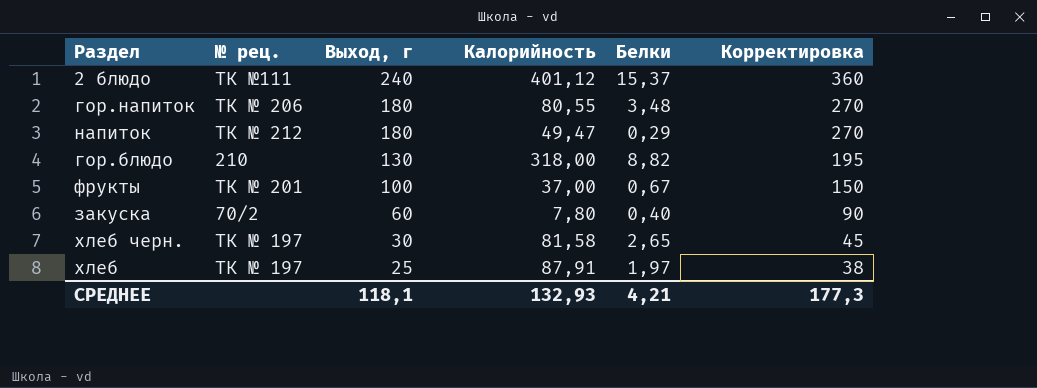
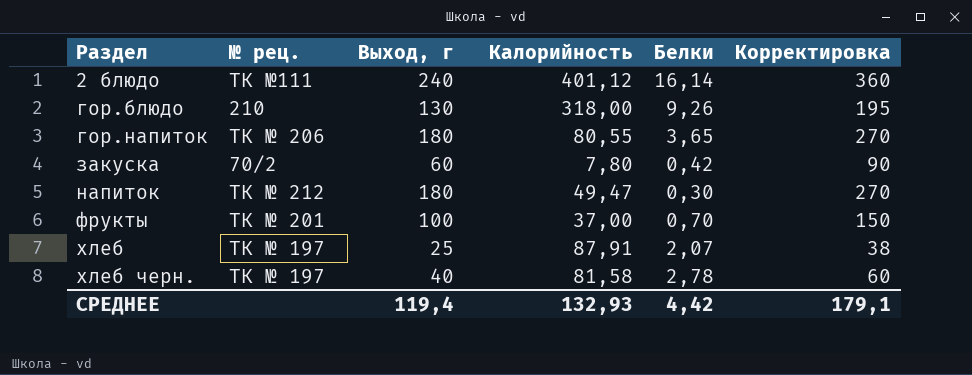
row order: Выход, г descending -> Раздел ascending
2 блюдо | Белки: 15,37 -> 16,14
гор.блюдо | Белки: 8,82 -> 9,26
гор.напиток | Белки: 3,48 -> 3,65
закуска | Белки: 0,40 -> 0,42
напиток | Белки: 0,29 -> 0,30
фрукты | Белки: 0,67 -> 0,70
хлеб | Белки: 1,97 -> 2,07
хлеб черн. | Выход, г: 30 -> 40
хлеб черн. | Белки: 2,65 -> 2,78
хлеб черн. | Корректировка: 45 -> 60
СРЕДНЕЕ | Выход, г: 118,1 -> 119,4
СРЕДНЕЕ | Белки: 4,21 -> 4,42
СРЕДНЕЕ | Корректировка: 177,3 -> 179,1

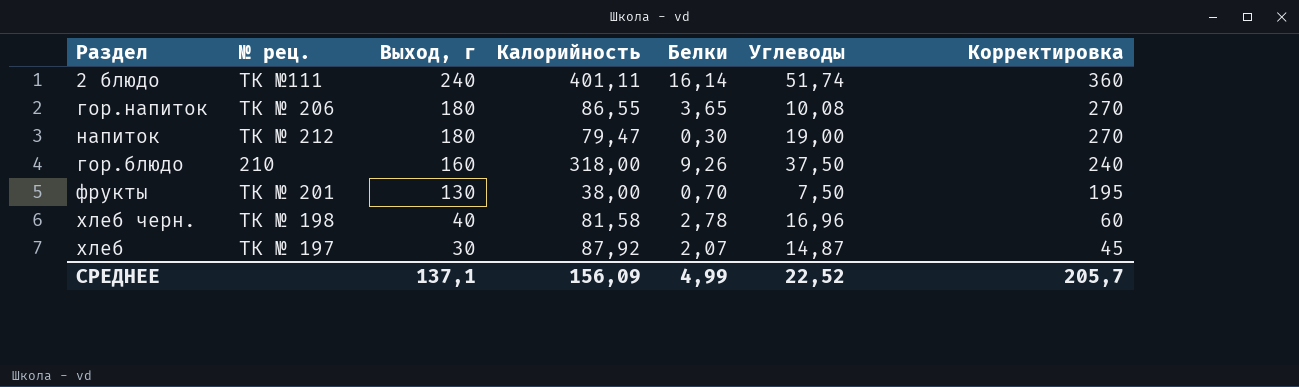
row order: Раздел ascending -> Выход, г descending
column Углеводы | position: none -> 6
row закуска: 70/2 | 60 | 7,80 | 0,42 | 90 -> none
2 блюдо | Калорийность: 401,12 -> 401,11
гор.напиток | Калорийность: 80,55 -> 86,55
напиток | Калорийность: 49,47 -> 79,47
гор.блюдо | Выход, г: 130 -> 160
гор.блюдо | Корректировка: 195 -> 240
фрукты | Выход, г: 100 -> 130
фрукты | Калорийность: 37,00 -> 38,00
фрукты | Корректировка: 150 -> 195
хлеб черн. | № рец.: ТК № 197 -> ТК № 198
хлеб | Выход, г: 25 -> 30
хлеб | Калорийность: 87,91 -> 87,92
хлеб | Корректировка: 38 -> 45
СРЕДНЕЕ | Выход, г: 119,4 -> 137,1
СРЕДНЕЕ | Калорийность: 132,93 -> 156,09
СРЕДНЕЕ | Белки: 4,42 -> 4,99
СРЕДНЕЕ | Корректировка: 179,1 -> 205,7

